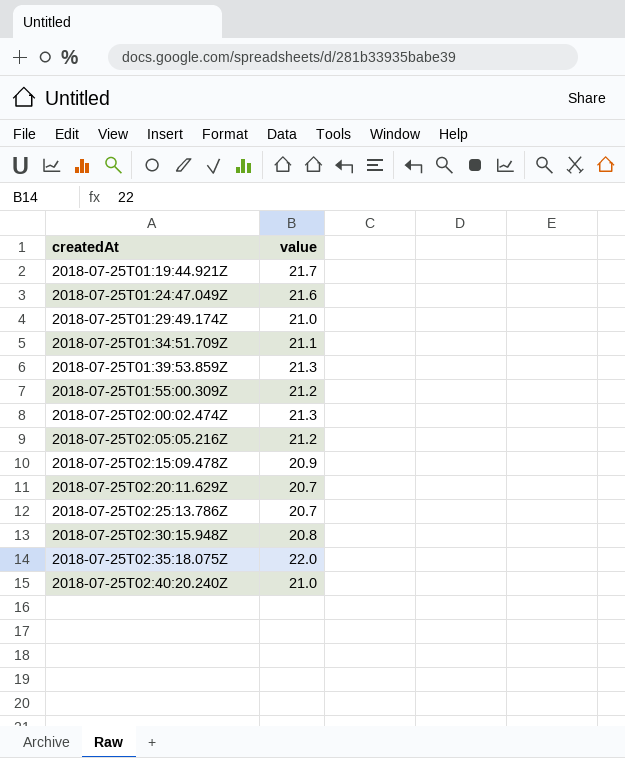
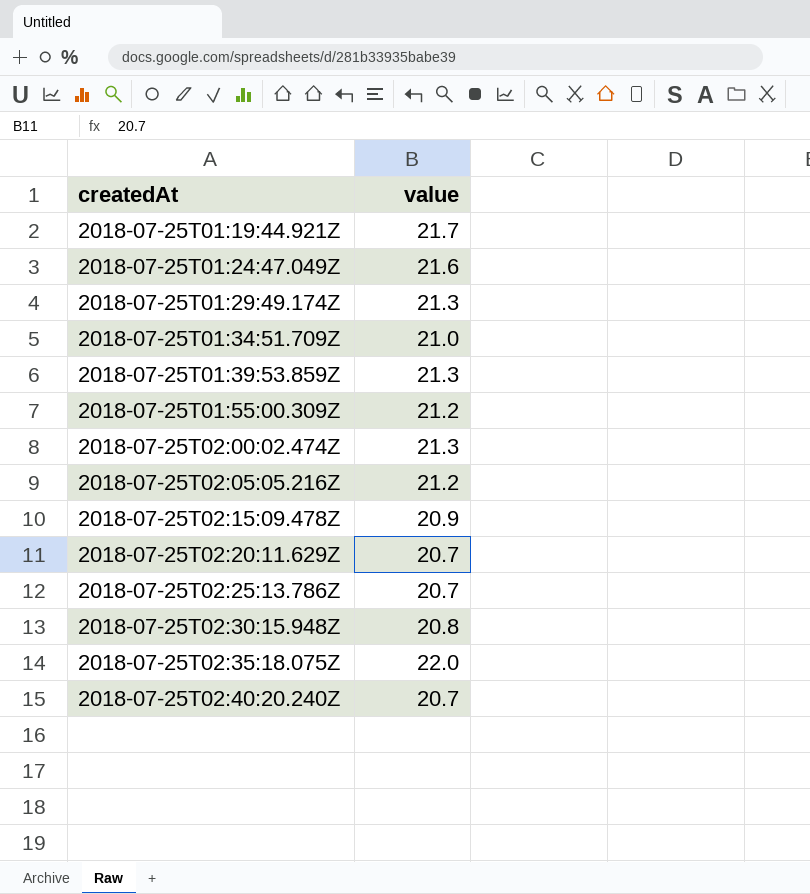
2018-07-25T01:29:49.174Z | value: 21.0 -> 21.3
2018-07-25T01:34:51.709Z | value: 21.1 -> 21.0
2018-07-25T02:40:20.240Z | value: 21.0 -> 20.7

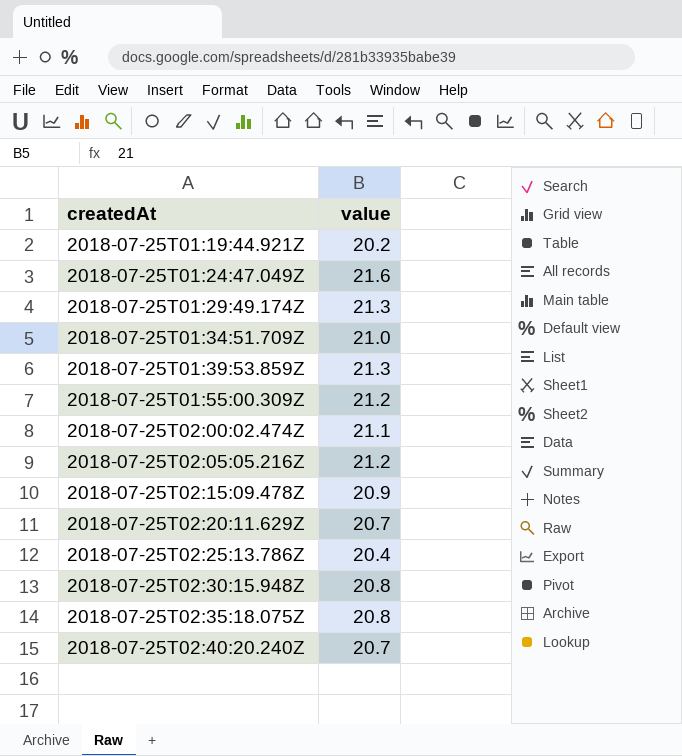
2018-07-25T01:19:44.921Z | value: 21.7 -> 20.2
2018-07-25T02:00:02.474Z | value: 21.3 -> 21.1
2018-07-25T02:25:13.786Z | value: 20.7 -> 20.4
2018-07-25T02:35:18.075Z | value: 22.0 -> 20.8

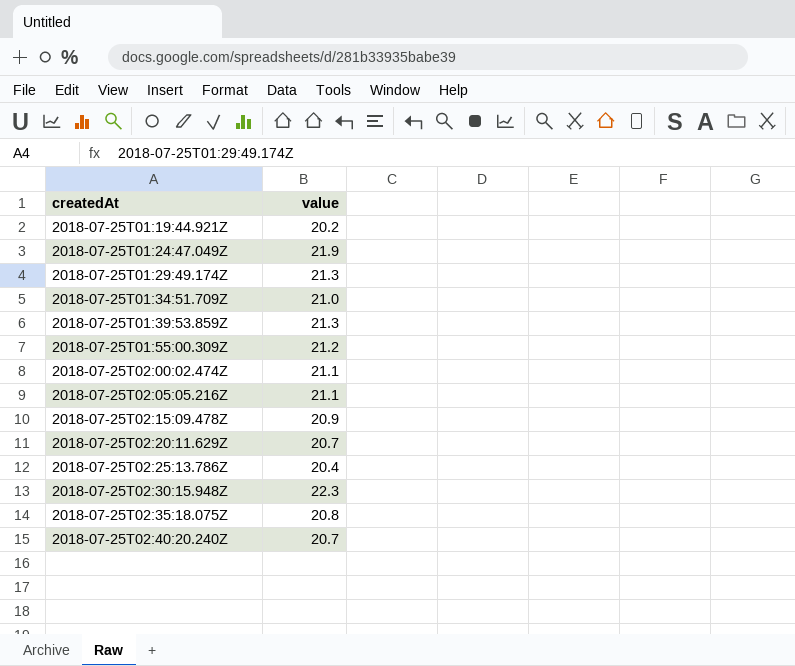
2018-07-25T01:24:47.049Z | value: 21.6 -> 21.9
2018-07-25T02:05:05.216Z | value: 21.2 -> 21.1
2018-07-25T02:30:15.948Z | value: 20.8 -> 22.3

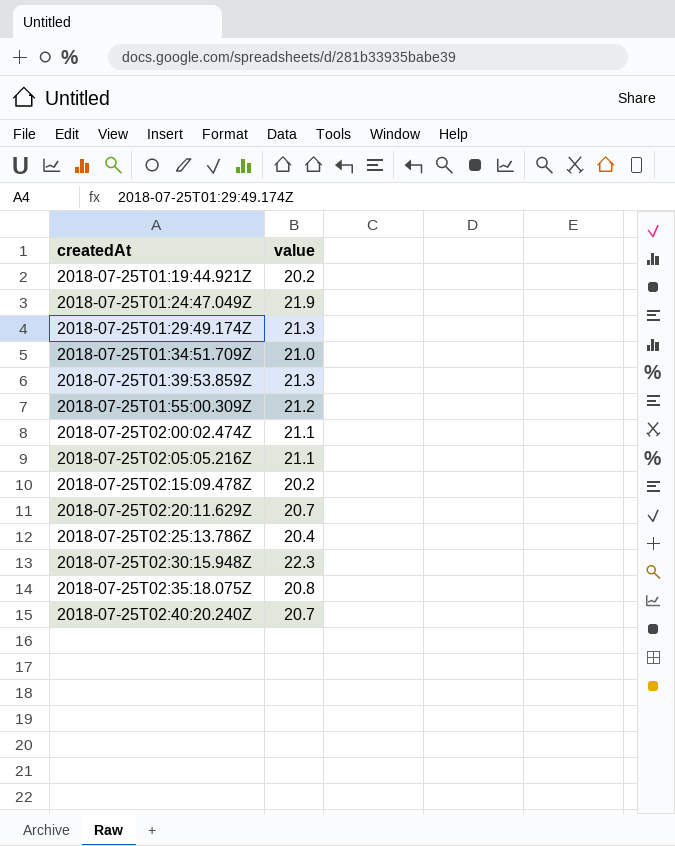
2018-07-25T02:15:09.478Z | value: 20.9 -> 20.2

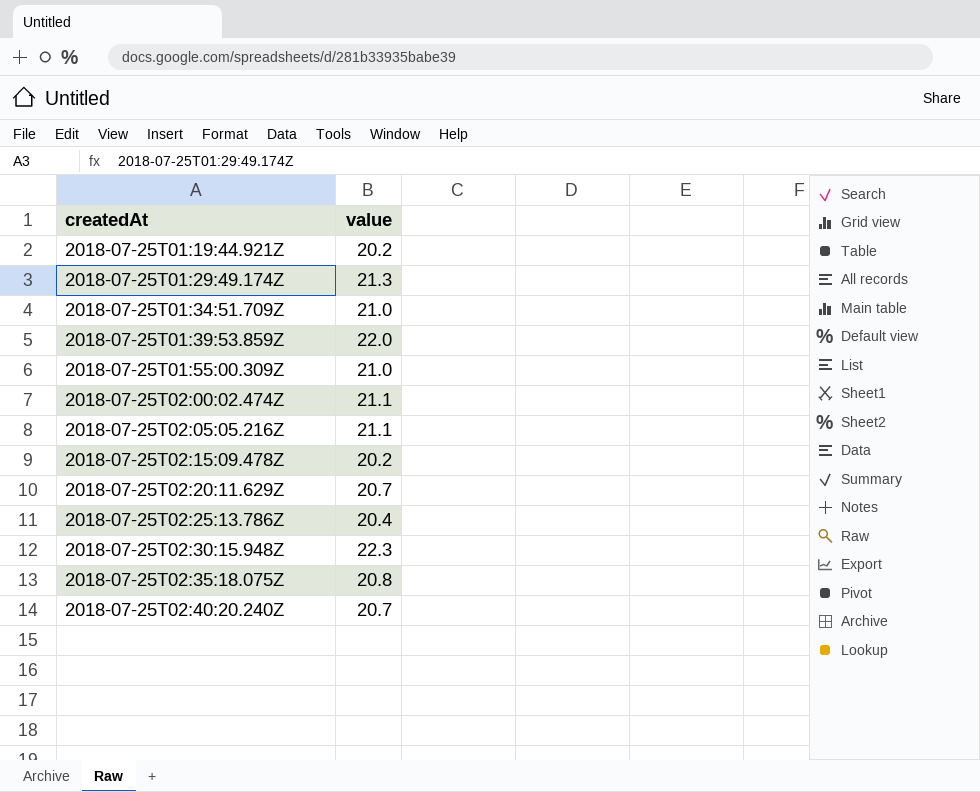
row 2018-07-25T01:24:47.049Z: 21.9 -> none
2018-07-25T01:39:53.859Z | value: 21.3 -> 22.0
2018-07-25T01:55:00.309Z | value: 21.2 -> 21.0

